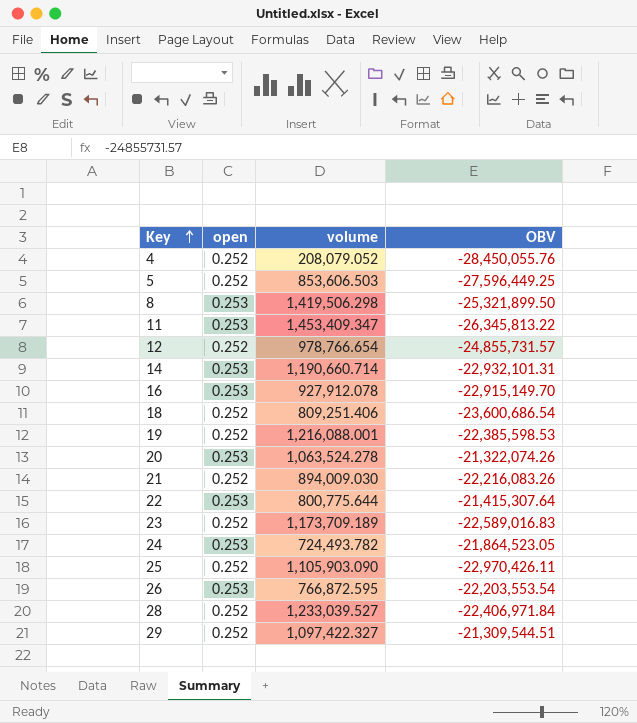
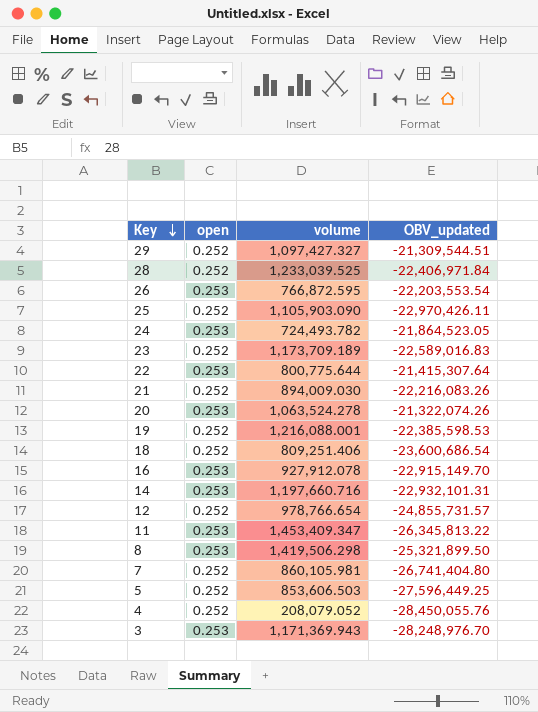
row order: Key ascending -> Key descending
column name: OBV -> OBV_updated
29 | volume: 1,097,422.327 -> 1,097,427.327
28 | volume: 1,233,039.527 -> 1,233,039.525
14 | volume: 1,190,660.714 -> 1,197,660.716
row 7: none -> 0.252 | 860,105.981 | -26,741,404.80
row 3: none -> 0.253 | 1,171,369.943 | -28,248,976.70

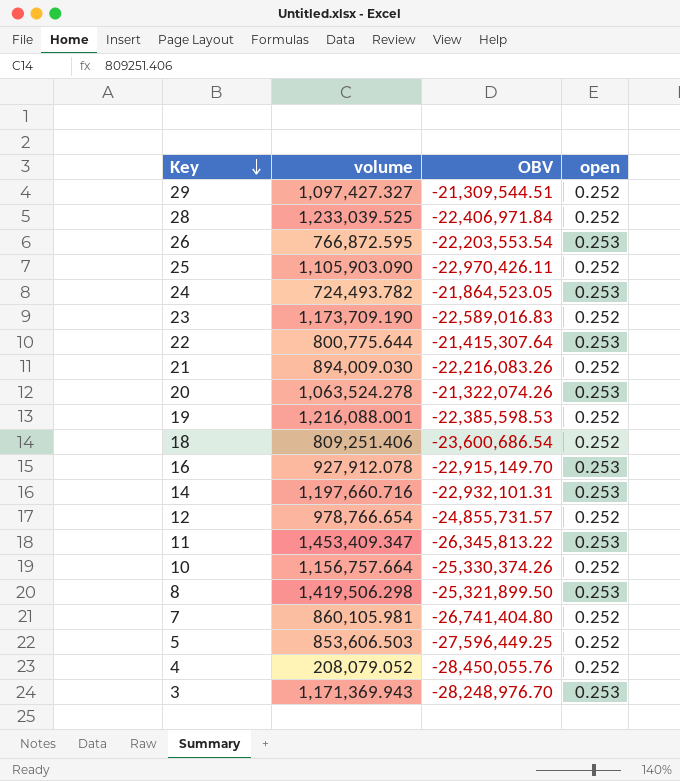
column name: OBV_updated -> OBV
column open | position: 2 -> 4
23 | volume: 1,173,709.189 -> 1,173,709.190
row 10: none -> 1,156,757.664 | -25,330,374.26 | 0.252

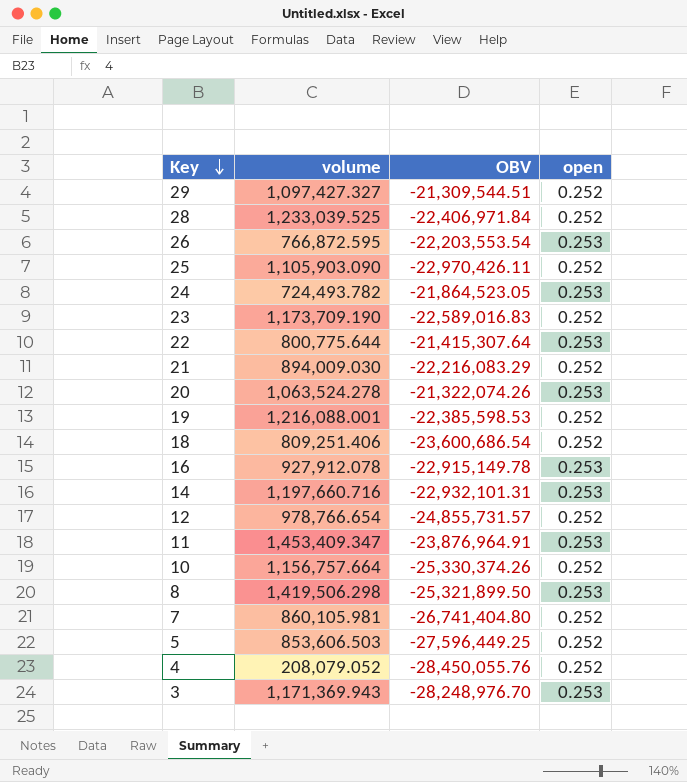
21 | OBV: -22,216,083.26 -> -22,216,083.29
16 | OBV: -22,915,149.70 -> -22,915,149.78
11 | OBV: -26,345,813.22 -> -23,876,964.91

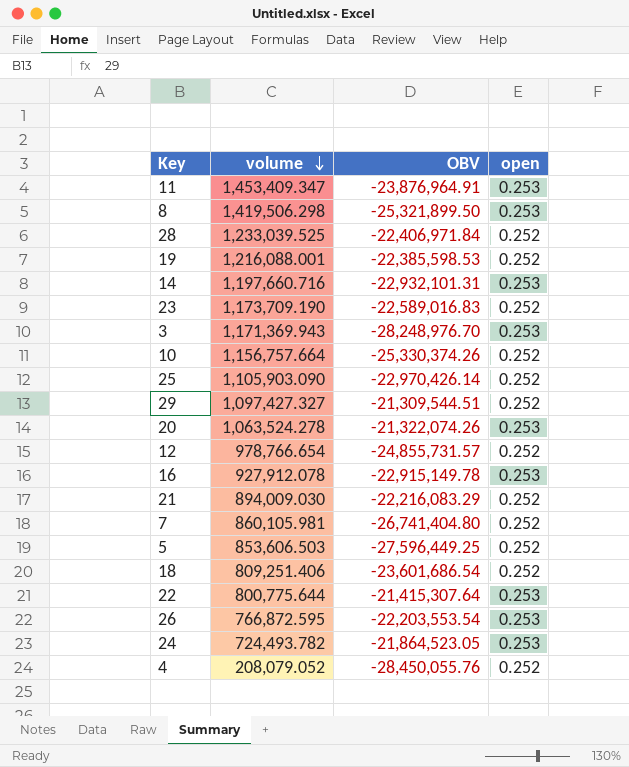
row order: Key descending -> volume descending
25 | OBV: -22,970,426.11 -> -22,970,426.14
18 | OBV: -23,600,686.54 -> -23,601,686.54

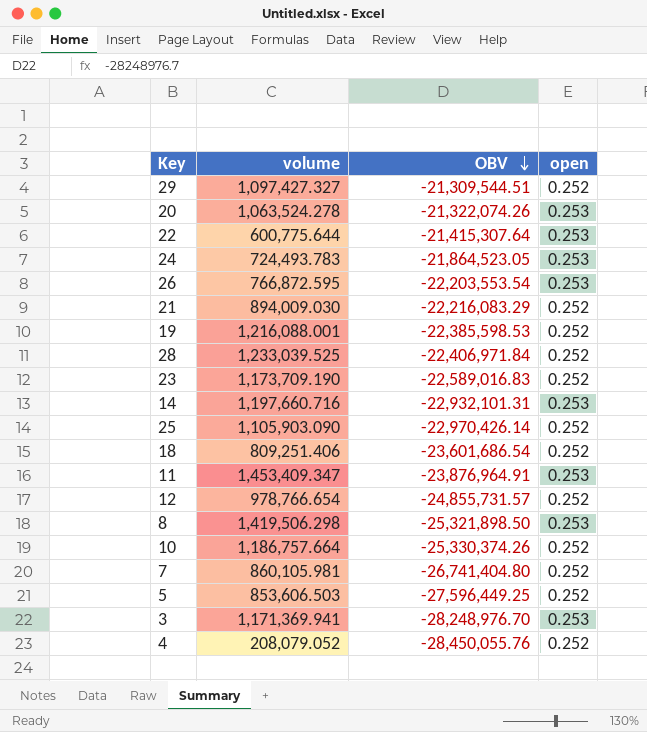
row order: volume descending -> OBV descending
row 16: 927,912.078 | -22,915,149.78 | 0.253 -> none
22 | volume: 800,775.644 -> 600,775.644
24 | volume: 724,493.782 -> 724,493.783
8 | OBV: -25,321,899.50 -> -25,321,898.50
10 | volume: 1,156,757.664 -> 1,186,757.664
3 | volume: 1,171,369.943 -> 1,171,369.941

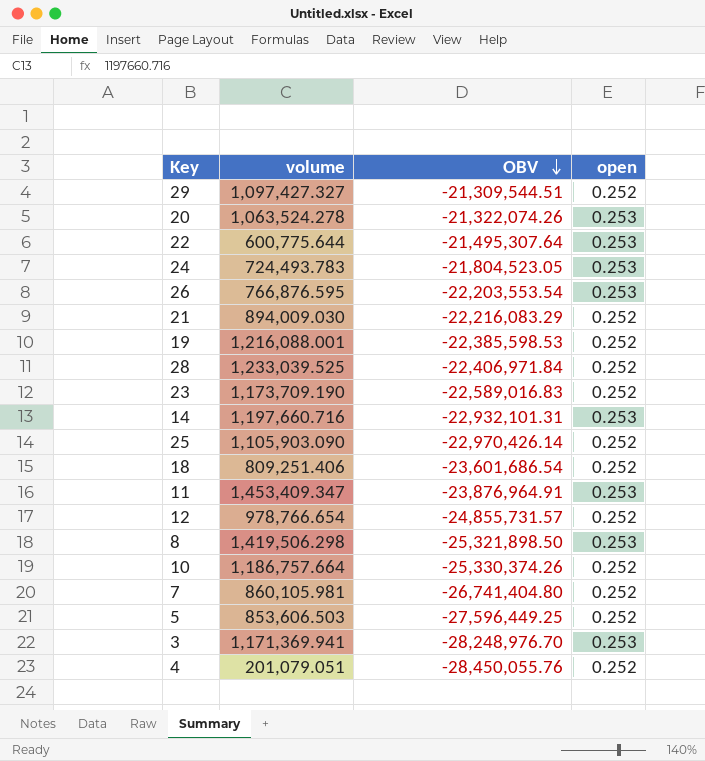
22 | OBV: -21,415,307.64 -> -21,495,307.64
24 | OBV: -21,864,523.05 -> -21,804,523.05
26 | volume: 766,872.595 -> 766,876.595
4 | volume: 208,079.052 -> 201,079.051

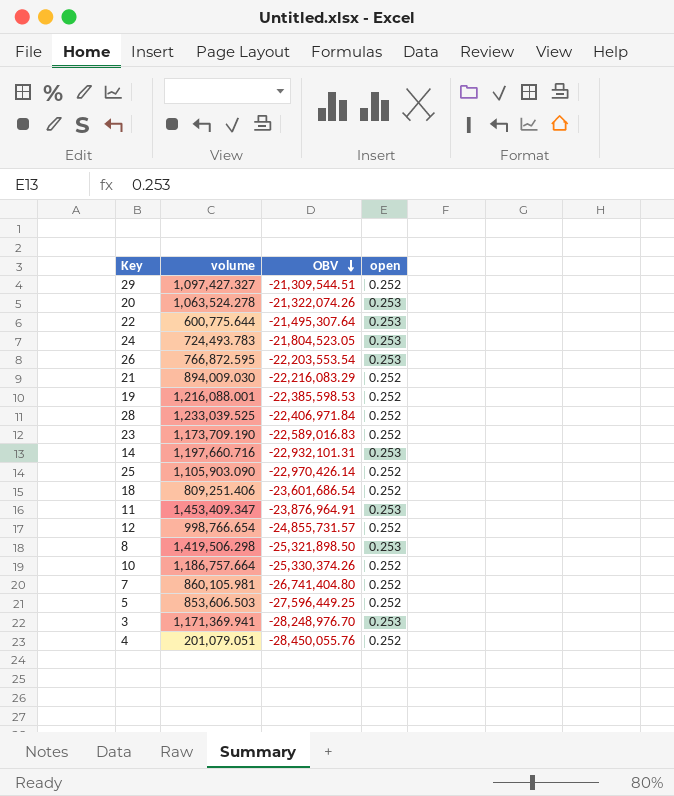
26 | volume: 766,876.595 -> 766,872.595
12 | volume: 978,766.654 -> 998,766.654

